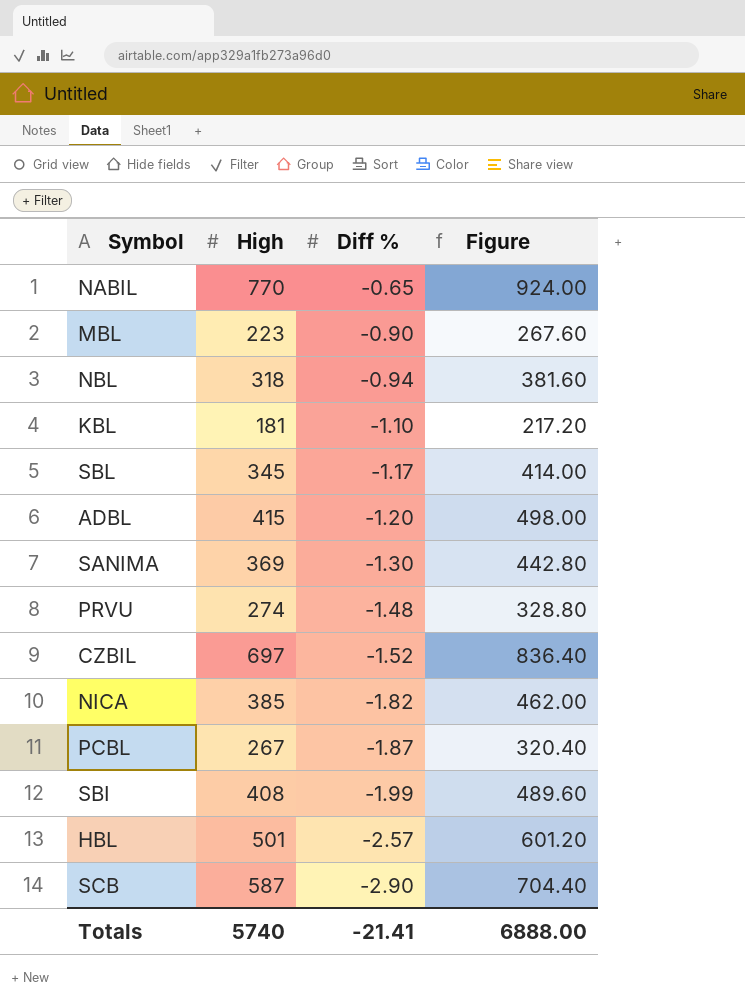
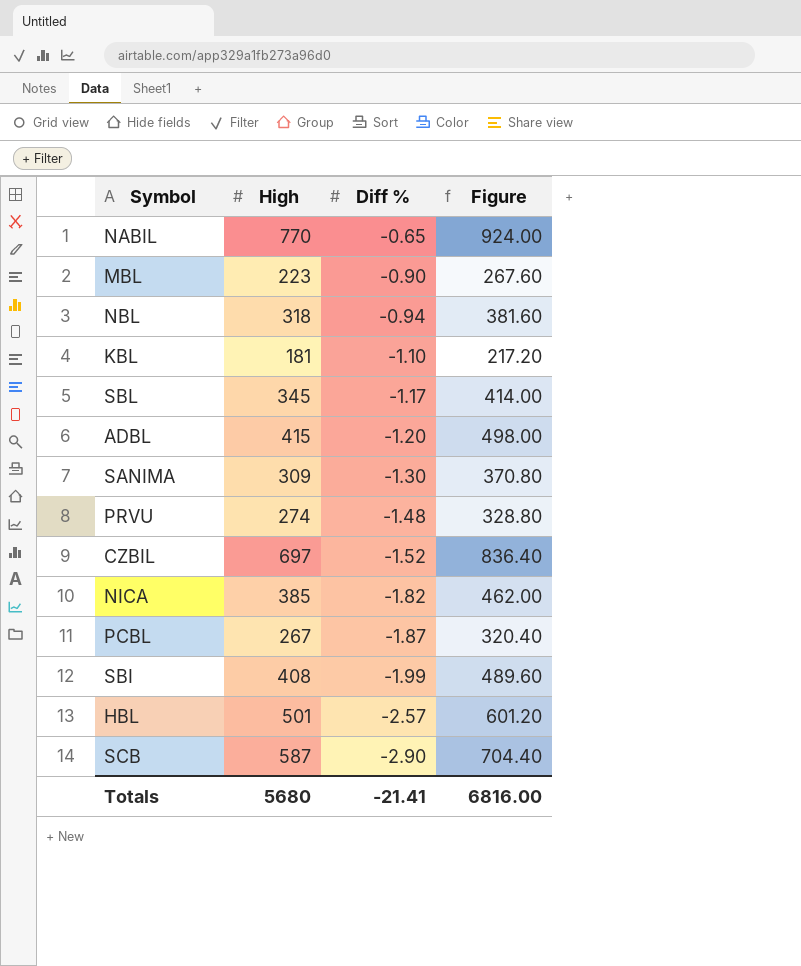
SANIMA | High: 369 -> 309
SANIMA | Figure: 442.80 -> 370.80
Totals | High: 5740 -> 5680
Totals | Figure: 6888.00 -> 6816.00

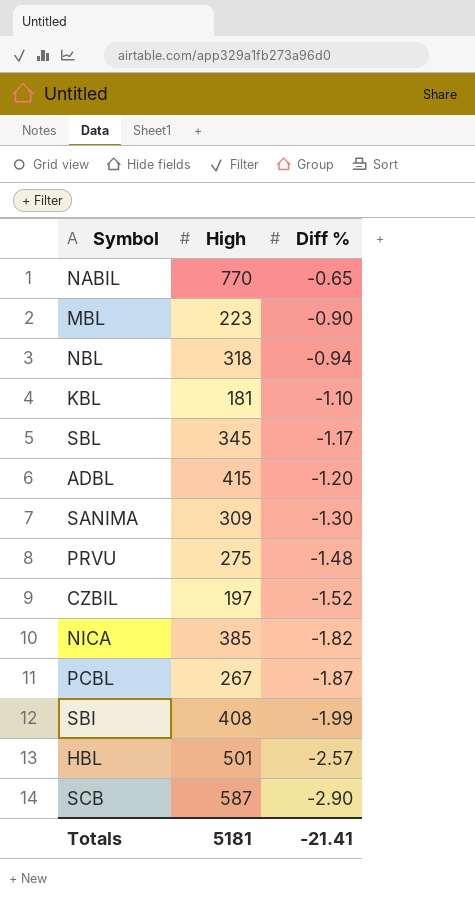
column Figure | formula: [High] * 1.2 -> none
PRVU | High: 274 -> 275
CZBIL | High: 697 -> 197
Totals | High: 5680 -> 5181

